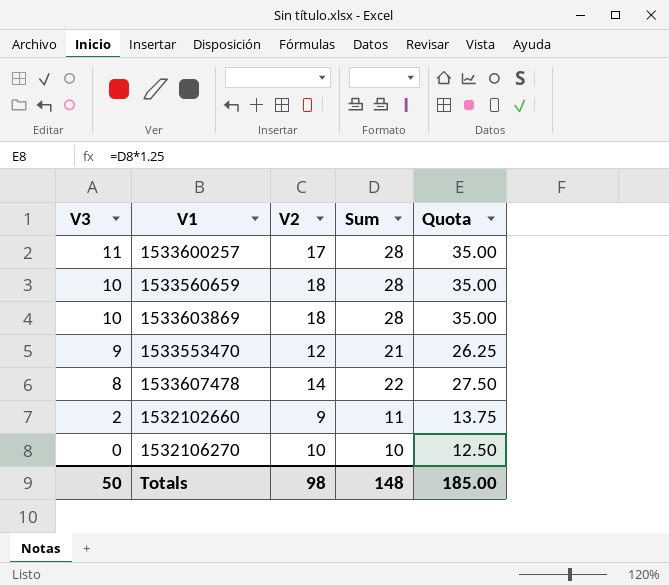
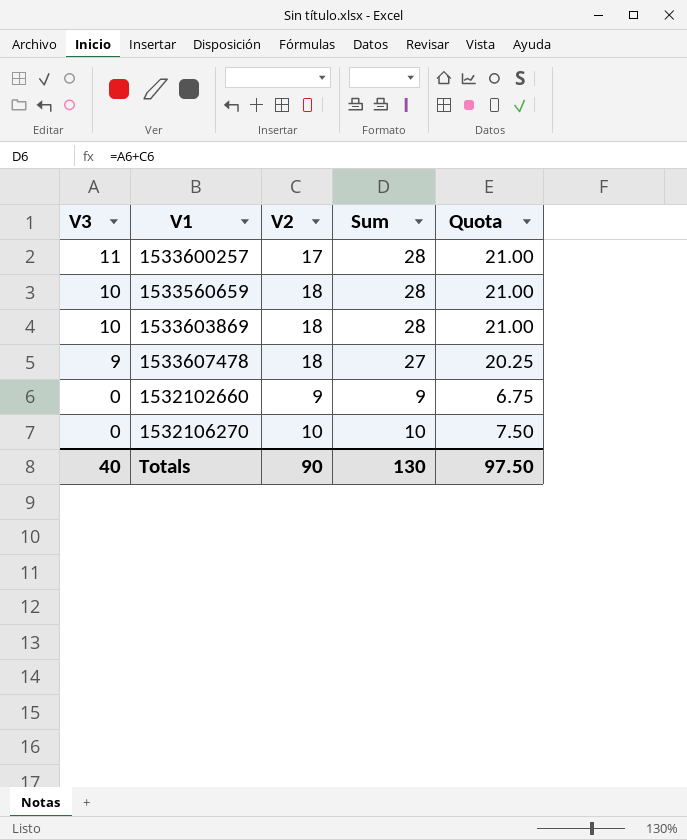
column Quota | formula: [Sum] * 1.25 -> [Sum] * 0.75
row 1533553470: 9 | 12 | 21 | 26.25 -> none
1533607478 | V3: 8 -> 9
1533607478 | V2: 14 -> 18
1533607478 | Sum: 22 -> 27
1532102660 | V3: 2 -> 0
1532102660 | Sum: 11 -> 9
Totals | V3: 50 -> 40
Totals | V2: 98 -> 90
Totals | Sum: 148 -> 130
Totals | Quota: 185.00 -> 97.50

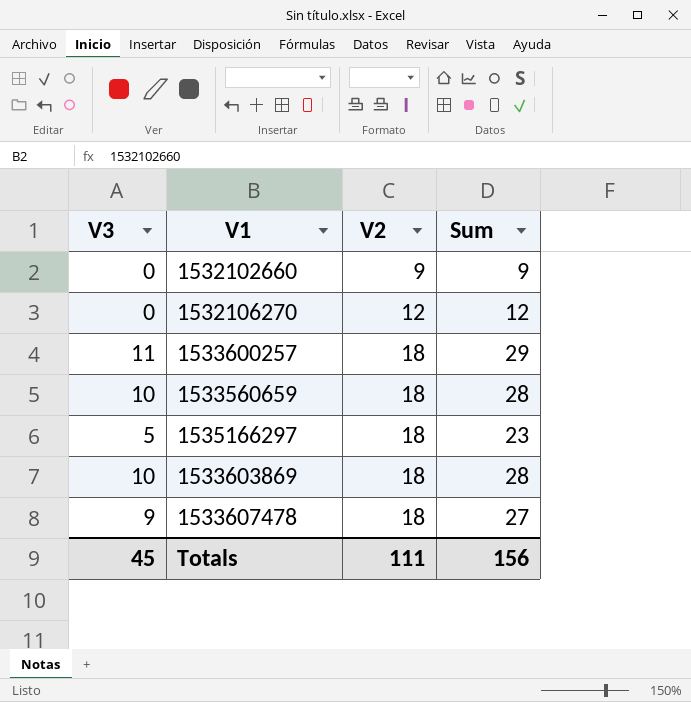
row order: V3 descending -> V2 ascending
column Quota | formula: [Sum] * 0.75 -> none
1532106270 | V2: 10 -> 12
1532106270 | Sum: 10 -> 12
1533600257 | V2: 17 -> 18
1533600257 | Sum: 28 -> 29
row 1535166297: none -> 5 | 18 | 23
Totals | V3: 40 -> 45
Totals | V2: 90 -> 111
Totals | Sum: 130 -> 156

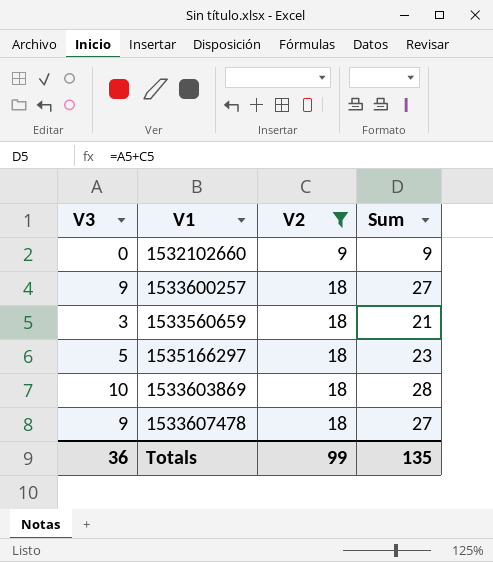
filter: none -> V2 != 12
1533600257 | V3: 11 -> 9
1533600257 | Sum: 29 -> 27
1533560659 | V3: 10 -> 3
1533560659 | Sum: 28 -> 21
Totals | V3: 45 -> 36
Totals | V2: 111 -> 99
Totals | Sum: 156 -> 135

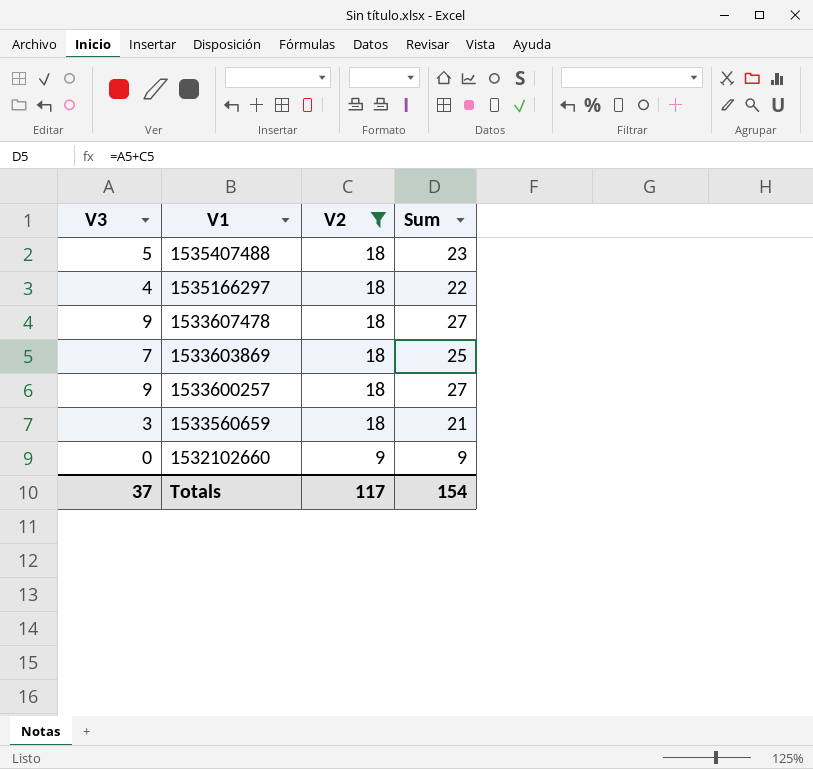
row order: V2 ascending -> V1 descending
row 1535407488: none -> 5 | 18 | 23
1535166297 | V3: 5 -> 4
1535166297 | Sum: 23 -> 22
1533603869 | V3: 10 -> 7
1533603869 | Sum: 28 -> 25
Totals | V3: 36 -> 37
Totals | V2: 99 -> 117
Totals | Sum: 135 -> 154

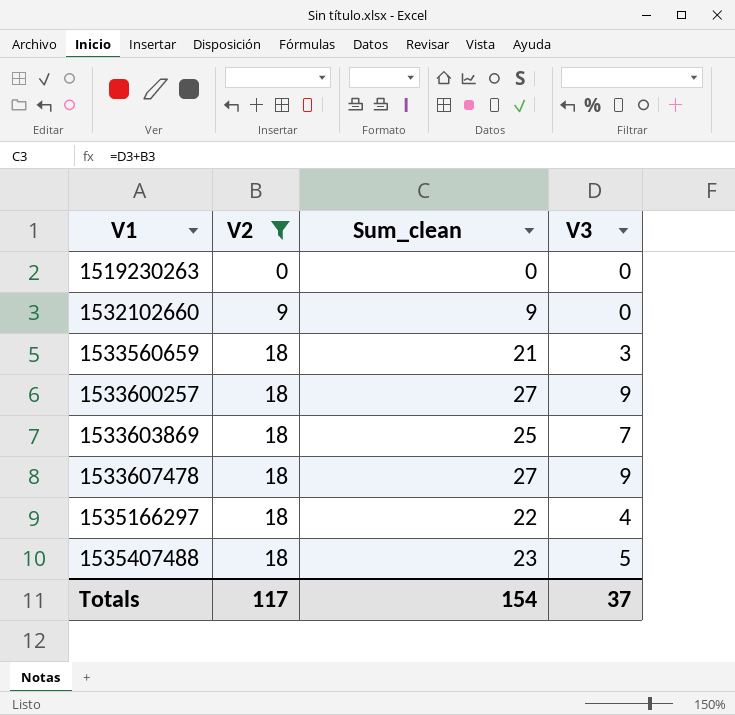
row order: V1 descending -> V1 ascending
column name: Sum -> Sum_clean
column V3 | position: 1 -> 4
row 1519230263: none -> 0 | 0 | 0

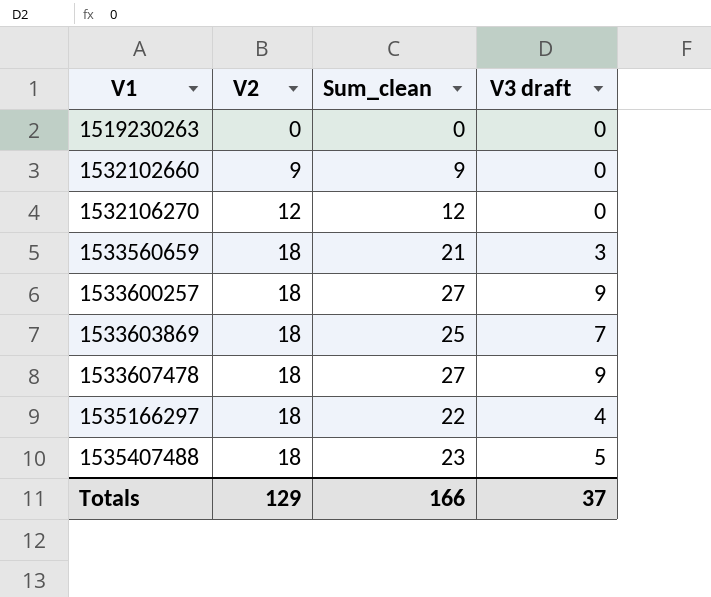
filter: V2 != 12 -> none
column name: V3 -> V3 draft
Totals | V2: 117 -> 129
Totals | Sum_clean: 154 -> 166

